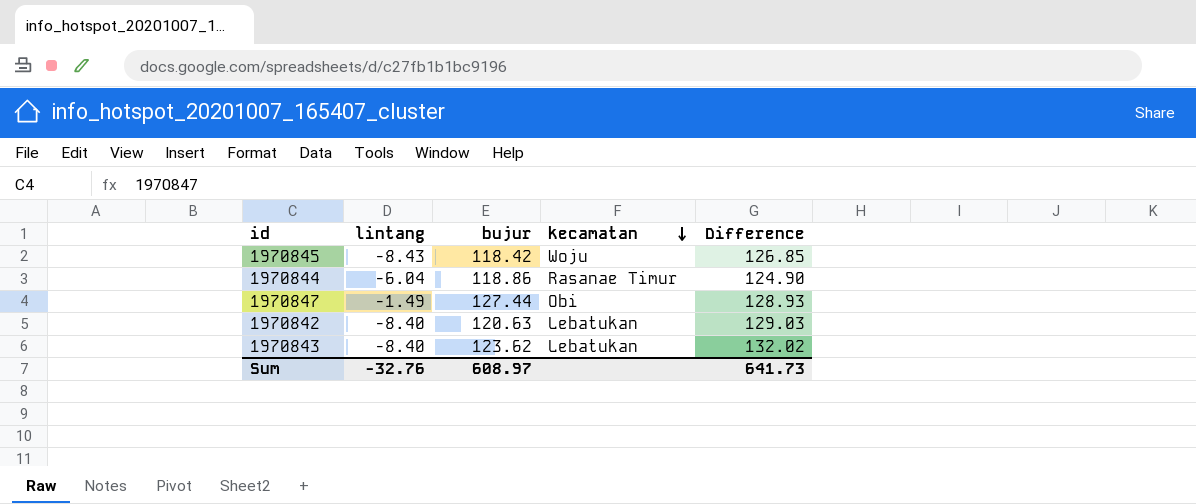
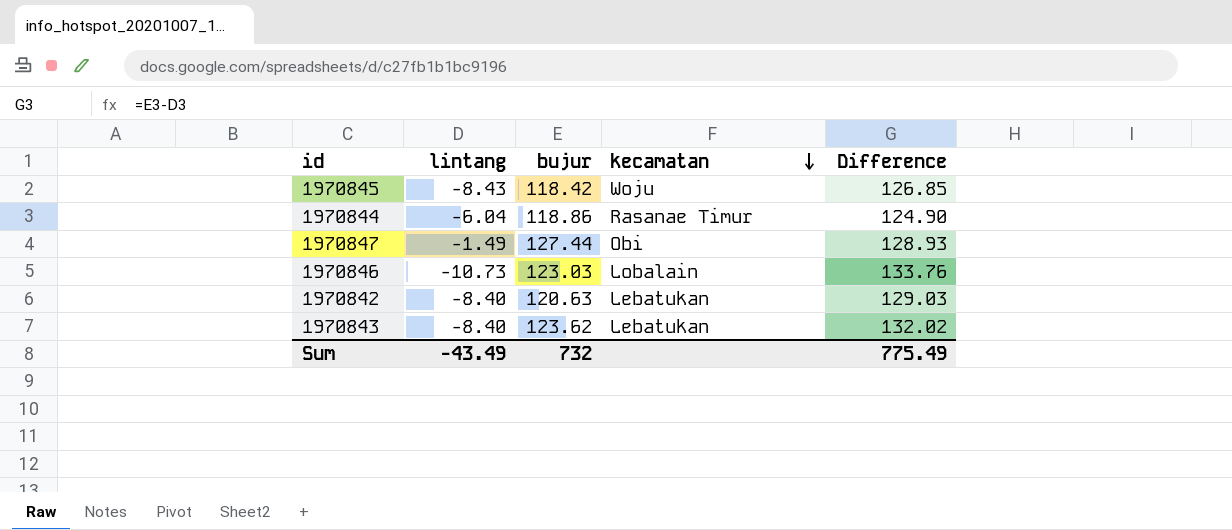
row 1970846: none -> -10.73 | 123.03 | Lobalain | 133.76
Sum | lintang: -32.76 -> -43.49
Sum | bujur: 608.97 -> 732
Sum | Difference: 641.73 -> 775.49

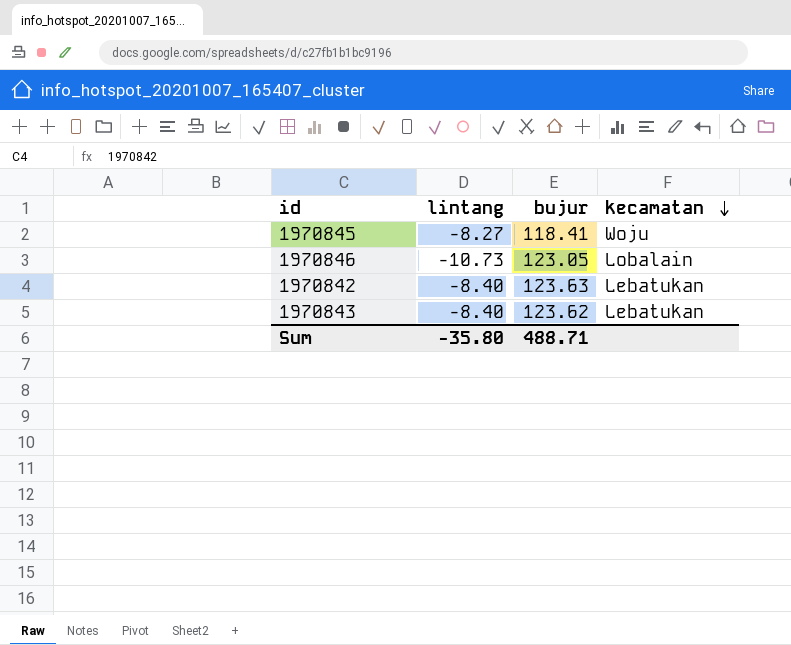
column Difference | formula: [bujur] - [lintang] -> none
row 1970844: -6.04 | 118.86 | Rasanae Timur | 124.90 -> none
row 1970847: -1.49 | 127.44 | Obi | 128.93 -> none
1970845 | lintang: -8.43 -> -8.27
1970845 | bujur: 118.42 -> 118.41
1970846 | bujur: 123.03 -> 123.05
1970842 | bujur: 120.63 -> 123.63
Sum | lintang: -43.49 -> -35.80
Sum | bujur: 732 -> 488.71

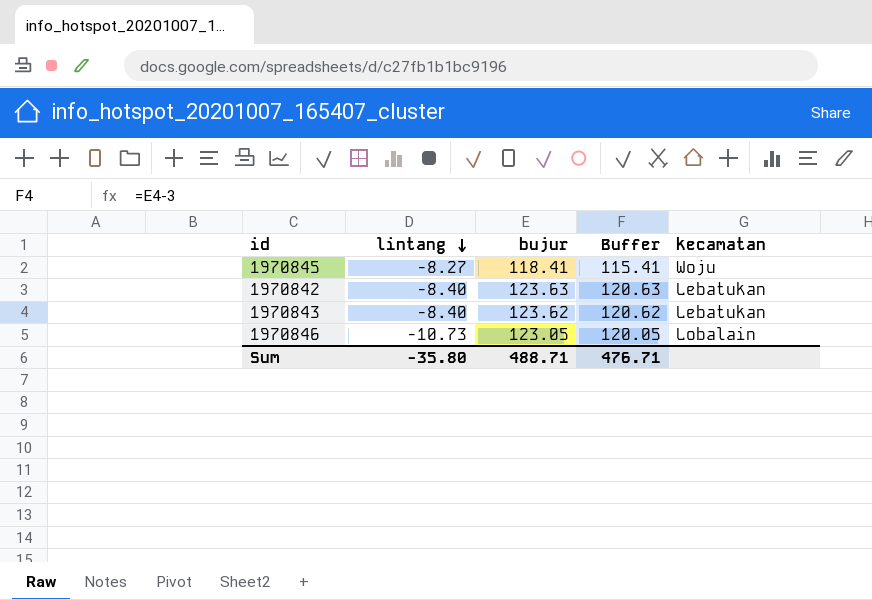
row order: kecamatan descending -> lintang descending
column Buffer | formula: none -> [bujur] - 3

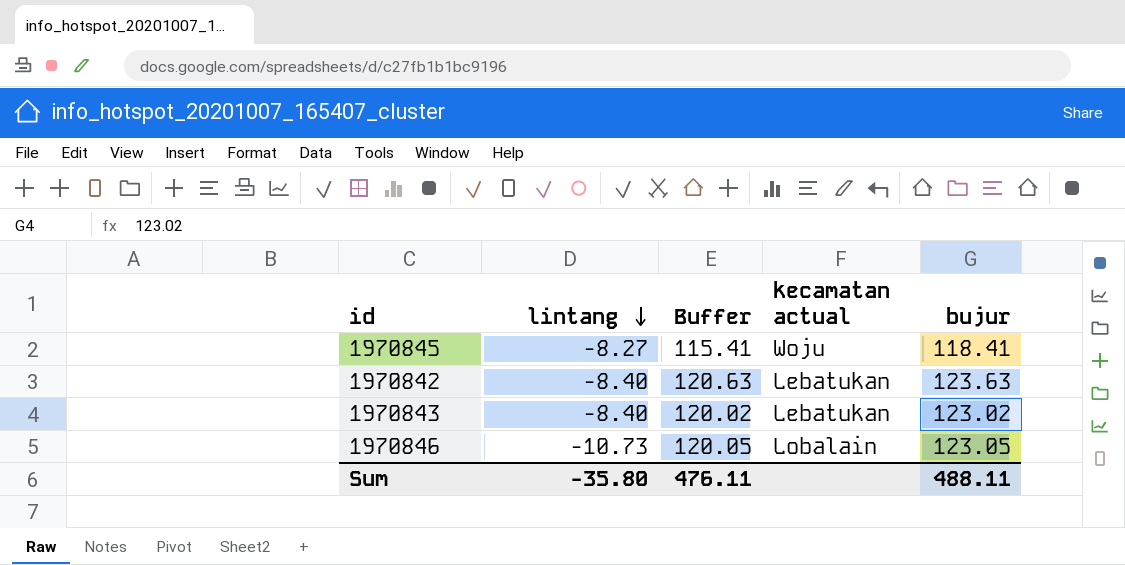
column name: kecamatan -> kecamatan actual
column bujur | position: 3 -> 5
1970843 | Buffer: 120.62 -> 120.02
1970843 | bujur: 123.62 -> 123.02
Sum | Buffer: 476.71 -> 476.11
Sum | bujur: 488.71 -> 488.11

